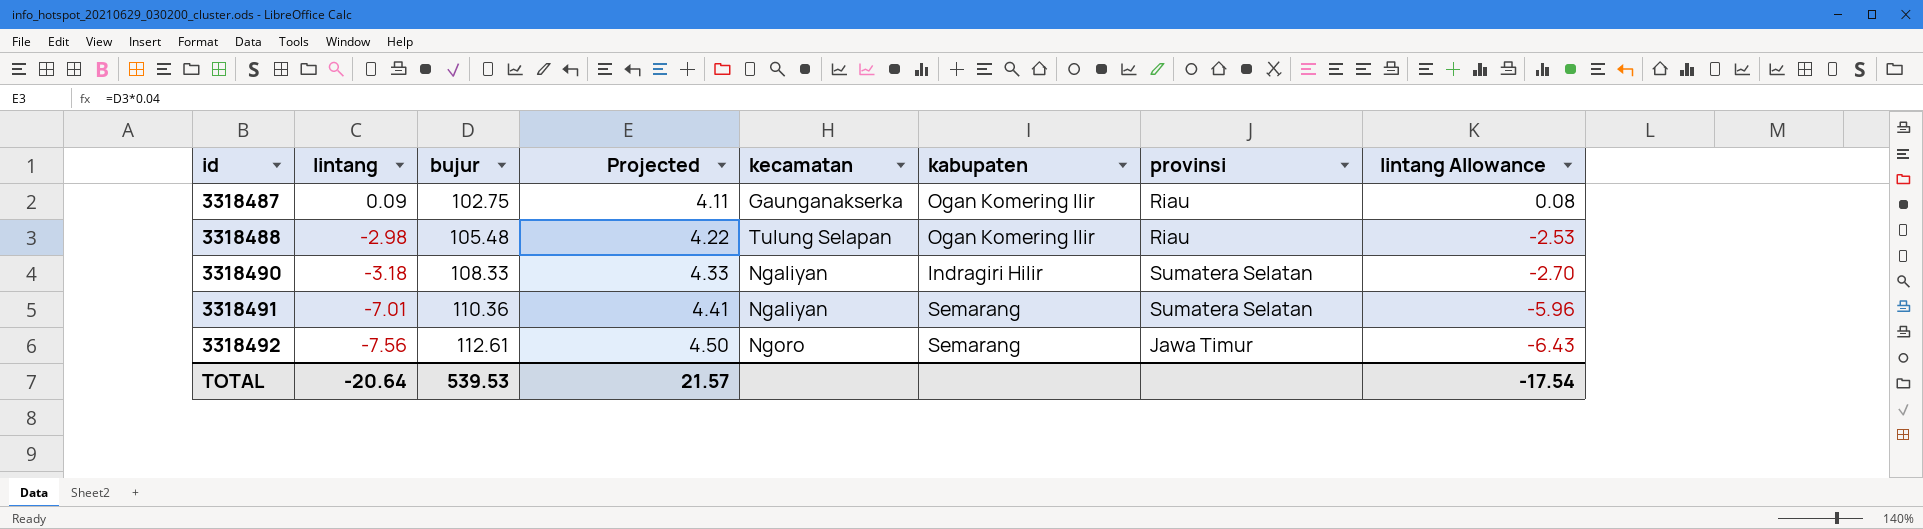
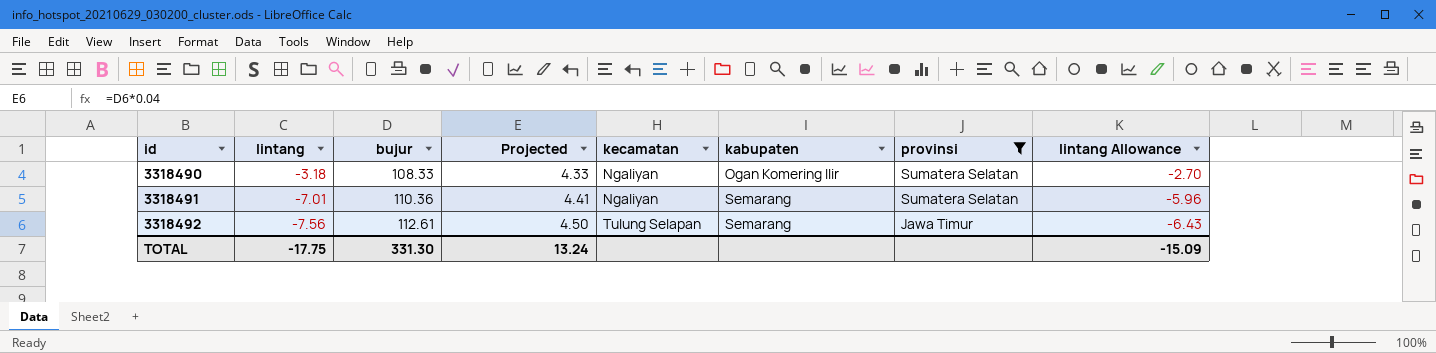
filter: none -> provinsi != Riau
3318490 | kabupaten: Indragiri Hilir -> Ogan Komering Ilir
3318492 | kecamatan: Ngoro -> Tulung Selapan
TOTAL | lintang: -20.64 -> -17.75
TOTAL | bujur: 539.53 -> 331.30
TOTAL | Projected: 21.57 -> 13.24
TOTAL | lintang Allowance: -17.54 -> -15.09

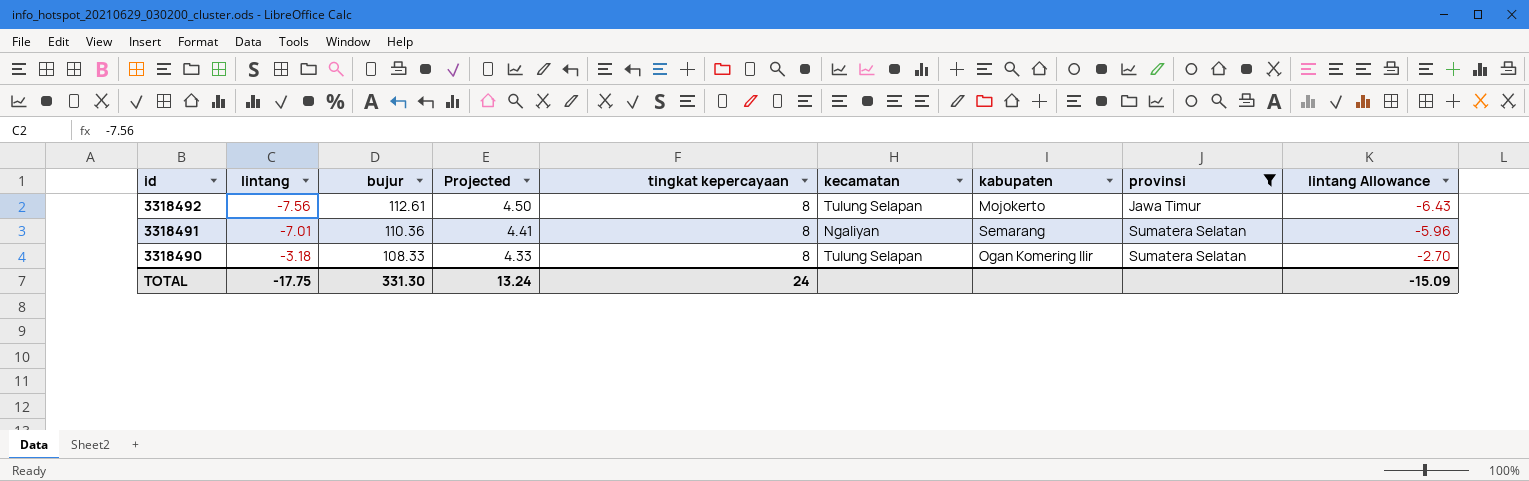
row order: id ascending -> id descending
column tingkat kepercayaan | position: none -> 5
3318492 | kabupaten: Semarang -> Mojokerto
3318490 | kecamatan: Ngaliyan -> Tulung Selapan

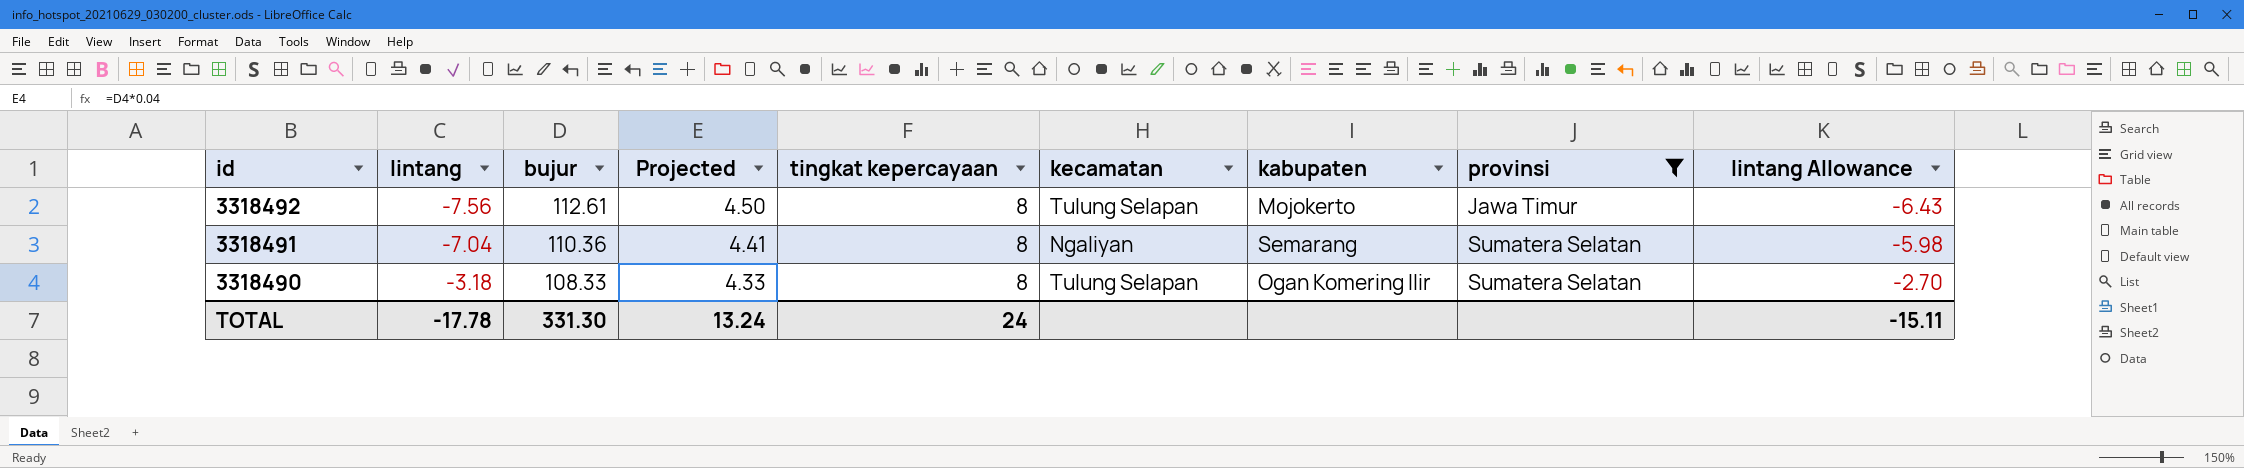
3318491 | lintang: -7.01 -> -7.04
3318491 | lintang Allowance: -5.96 -> -5.98
TOTAL | lintang: -17.75 -> -17.78
TOTAL | lintang Allowance: -15.09 -> -15.11

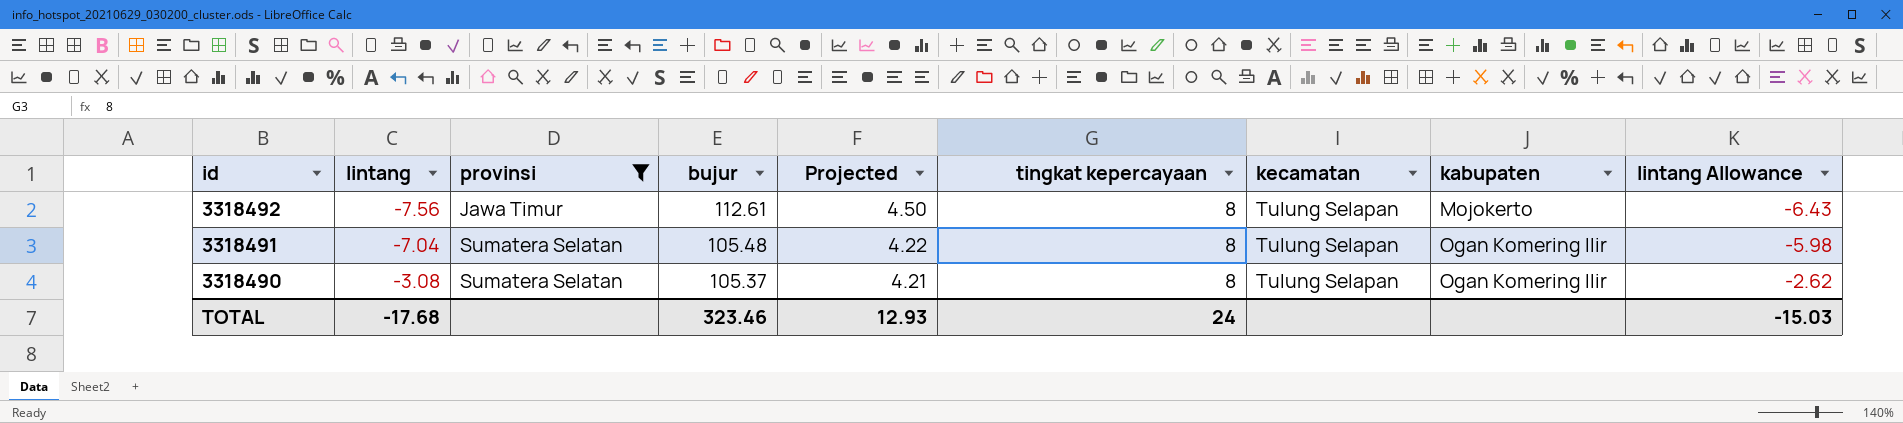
column provinsi | position: 8 -> 3
3318491 | bujur: 110.36 -> 105.48
3318491 | Projected: 4.41 -> 4.22
3318491 | kecamatan: Ngaliyan -> Tulung Selapan
3318491 | kabupaten: Semarang -> Ogan Komering Ilir
3318490 | lintang: -3.18 -> -3.08
3318490 | bujur: 108.33 -> 105.37
3318490 | Projected: 4.33 -> 4.21
3318490 | lintang Allowance: -2.70 -> -2.62
TOTAL | lintang: -17.78 -> -17.68
TOTAL | bujur: 331.30 -> 323.46
TOTAL | Projected: 13.24 -> 12.93
TOTAL | lintang Allowance: -15.11 -> -15.03

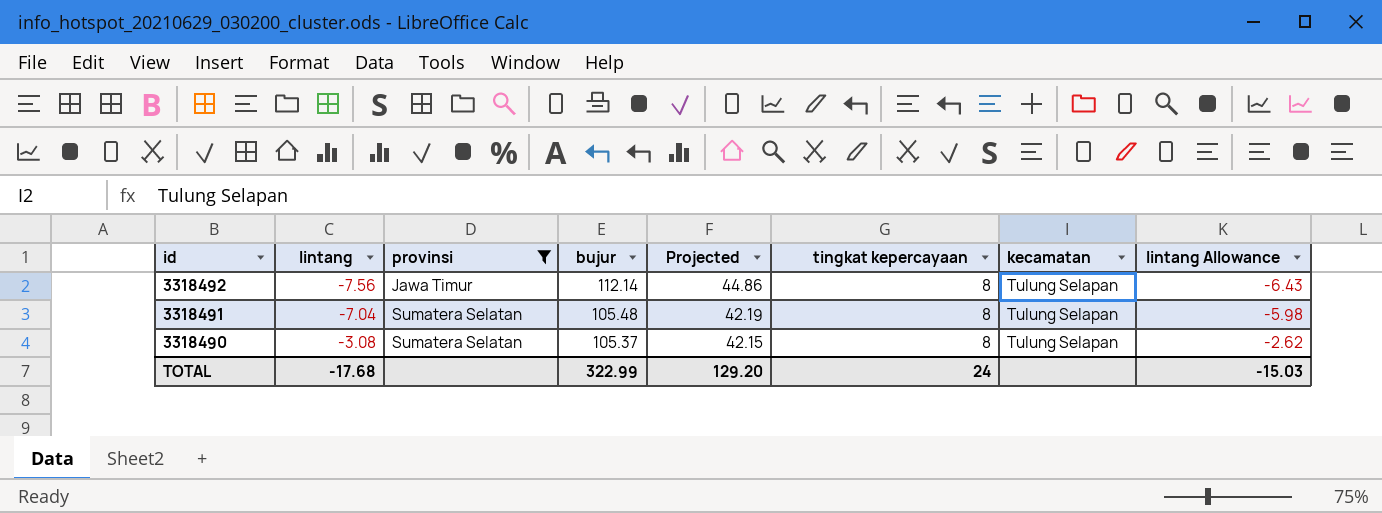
column kabupaten | position: 8 -> none
column Projected | formula: [bujur] * 0.04 -> [bujur] * 0.4
3318492 | bujur: 112.61 -> 112.14
TOTAL | bujur: 323.46 -> 322.99
TOTAL | Projected: 12.93 -> 129.20

